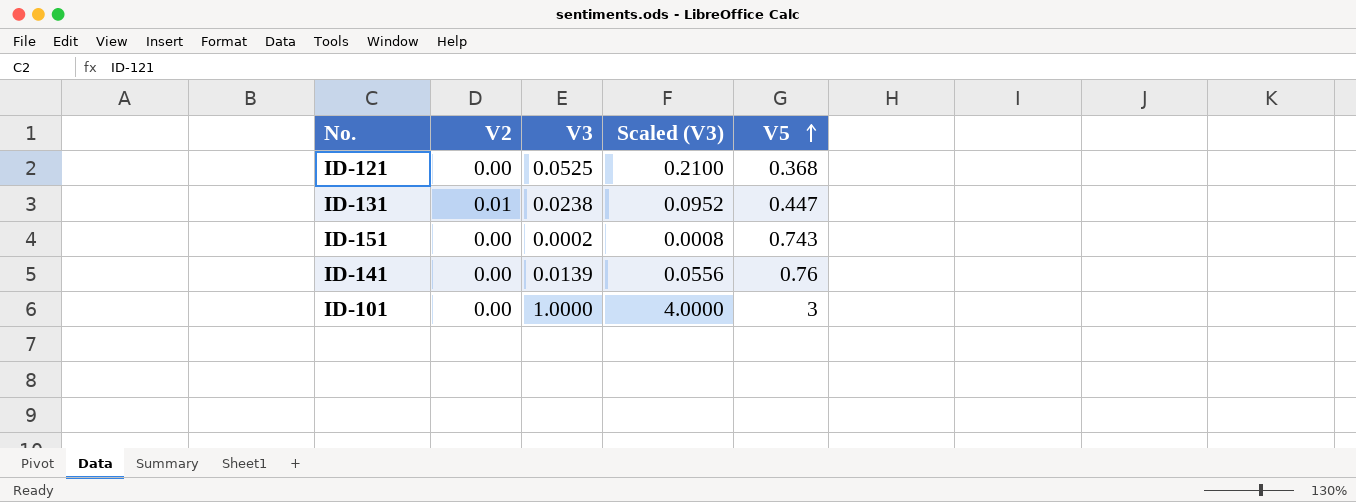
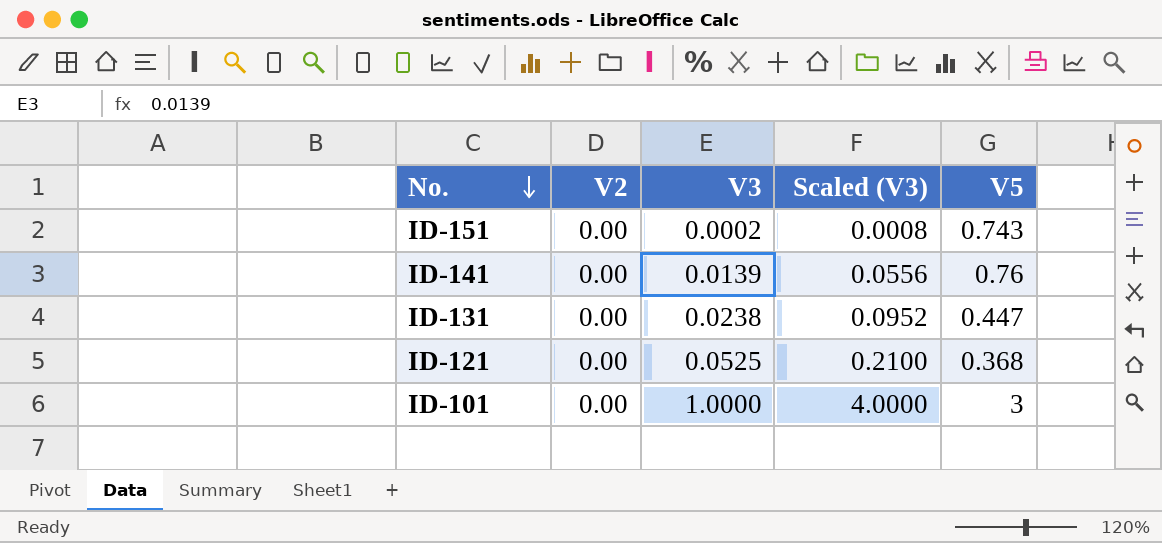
row order: V5 ascending -> No. descending
ID-131 | V2: 0.01 -> 0.00

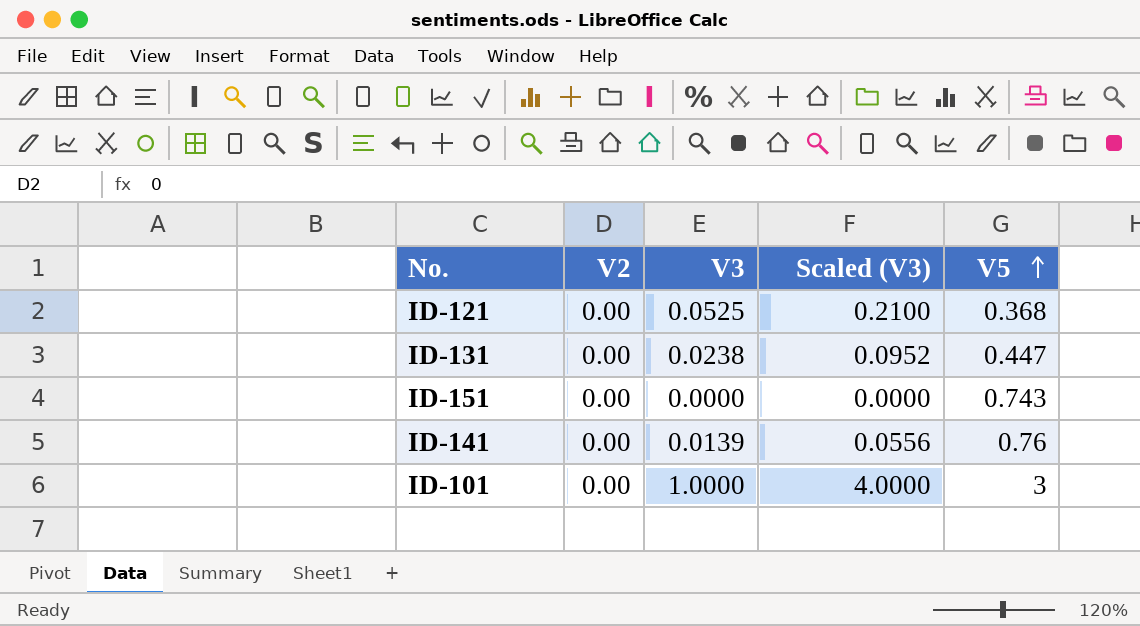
row order: No. descending -> V5 ascending
ID-151 | V3: 0.0002 -> 0.0000
ID-151 | Scaled (V3): 0.0008 -> 0.0000

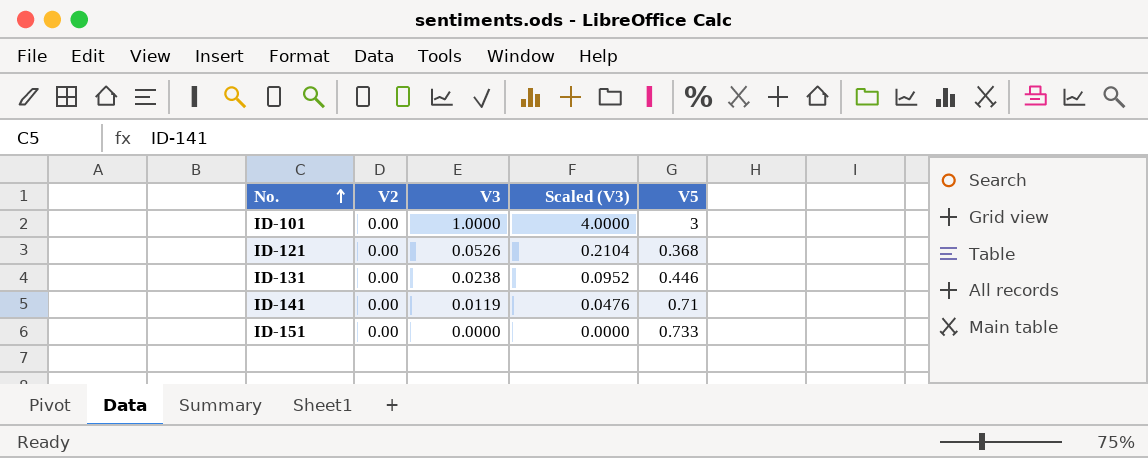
row order: V5 ascending -> No. ascending
ID-121 | V3: 0.0525 -> 0.0526
ID-121 | Scaled (V3): 0.2100 -> 0.2104
ID-131 | V5: 0.447 -> 0.446
ID-141 | V3: 0.0139 -> 0.0119
ID-141 | Scaled (V3): 0.0556 -> 0.0476
ID-141 | V5: 0.76 -> 0.71
ID-151 | V5: 0.743 -> 0.733

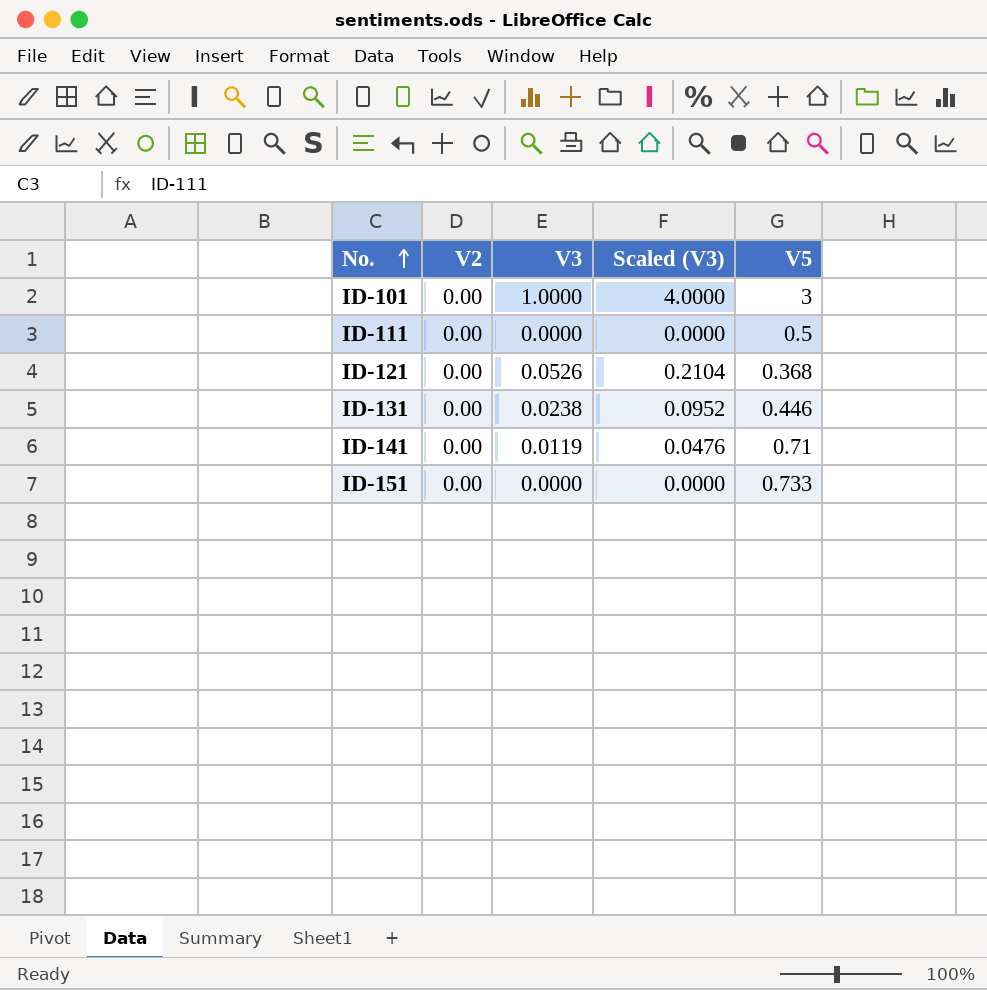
row ID-111: none -> 0.00 | 0.0000 | 0.0000 | 0.5

